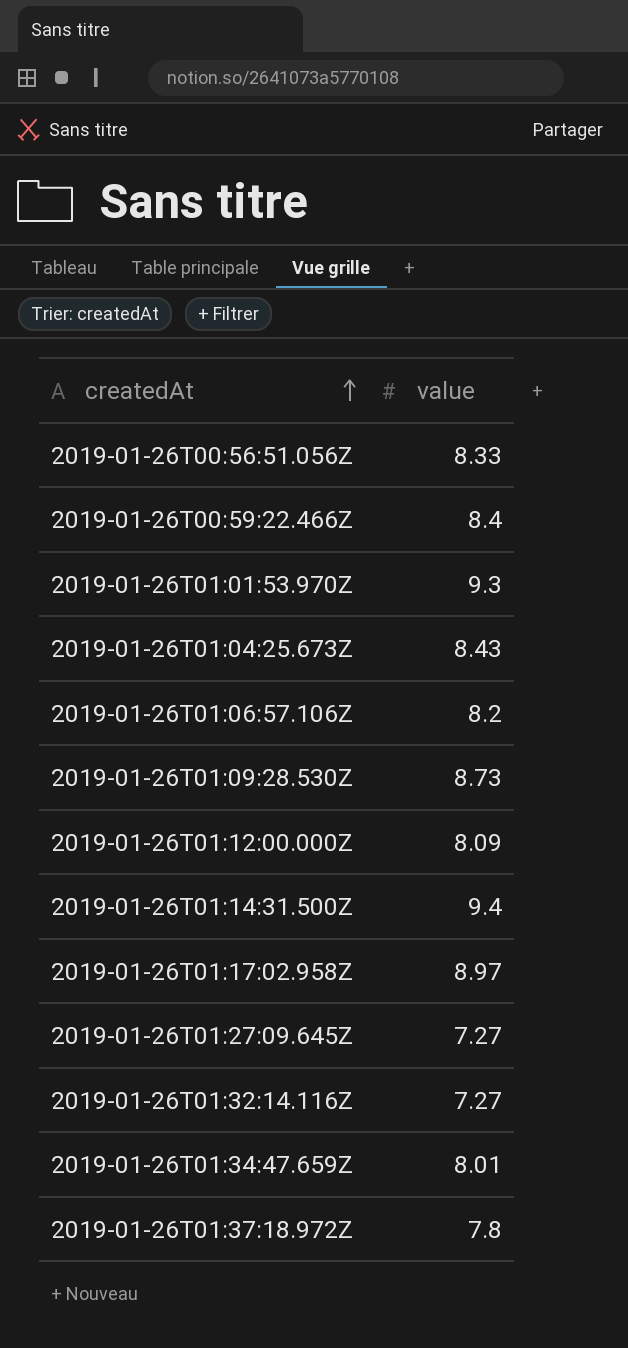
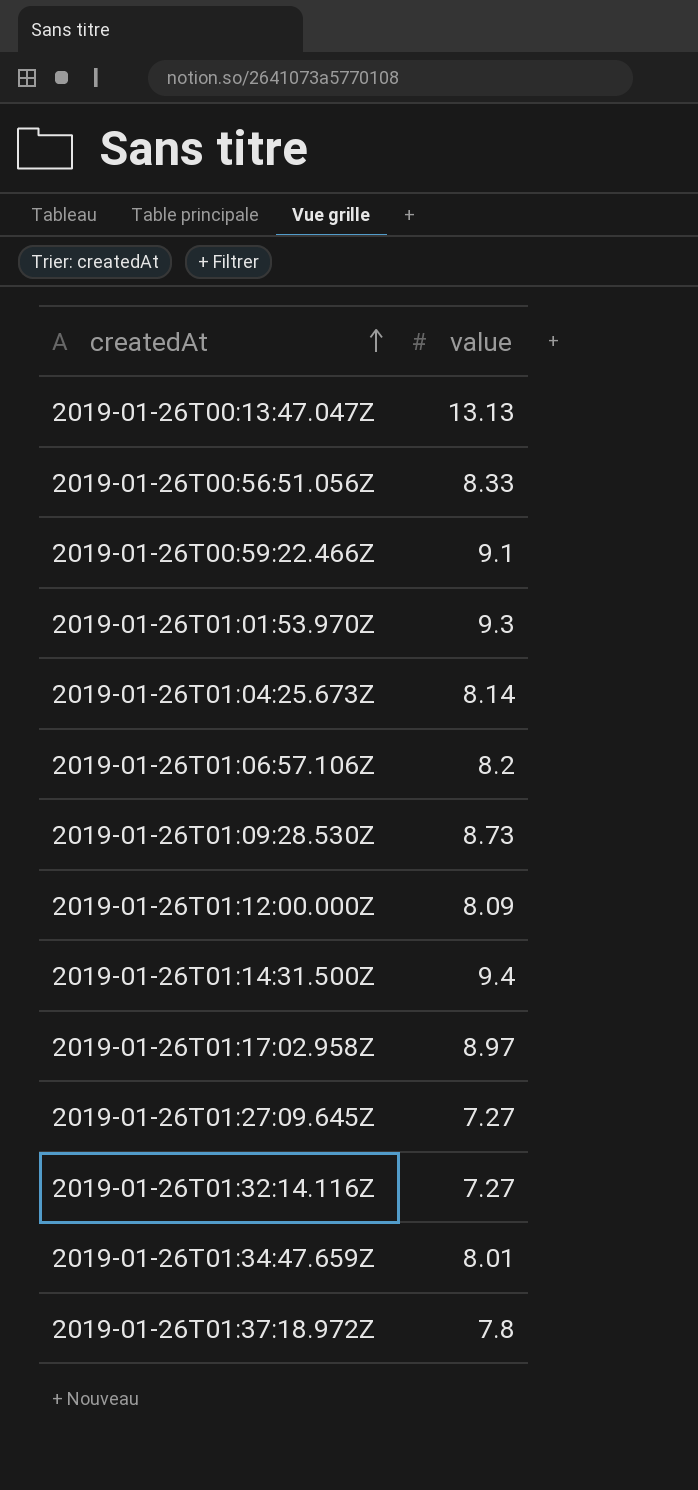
row 2019-01-26T00:13:47.047Z: none -> 13.13
2019-01-26T00:59:22.466Z | value: 8.4 -> 9.1
2019-01-26T01:04:25.673Z | value: 8.43 -> 8.14

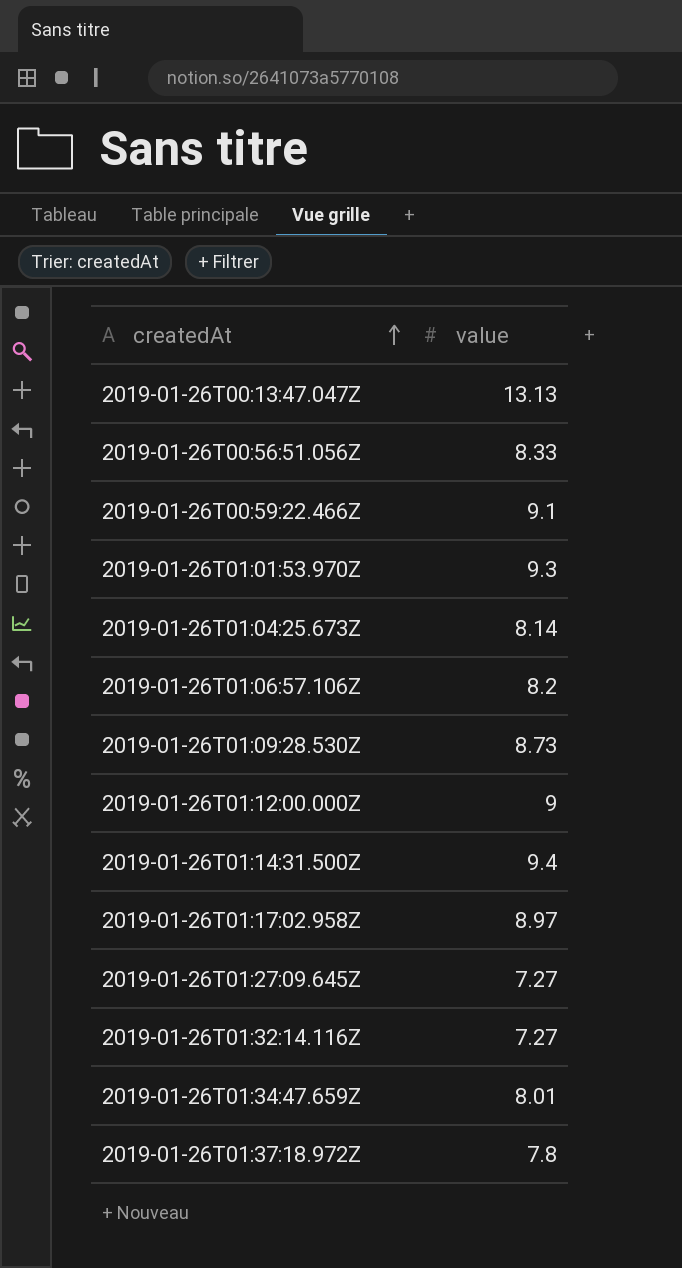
2019-01-26T01:12:00.000Z | value: 8.09 -> 9

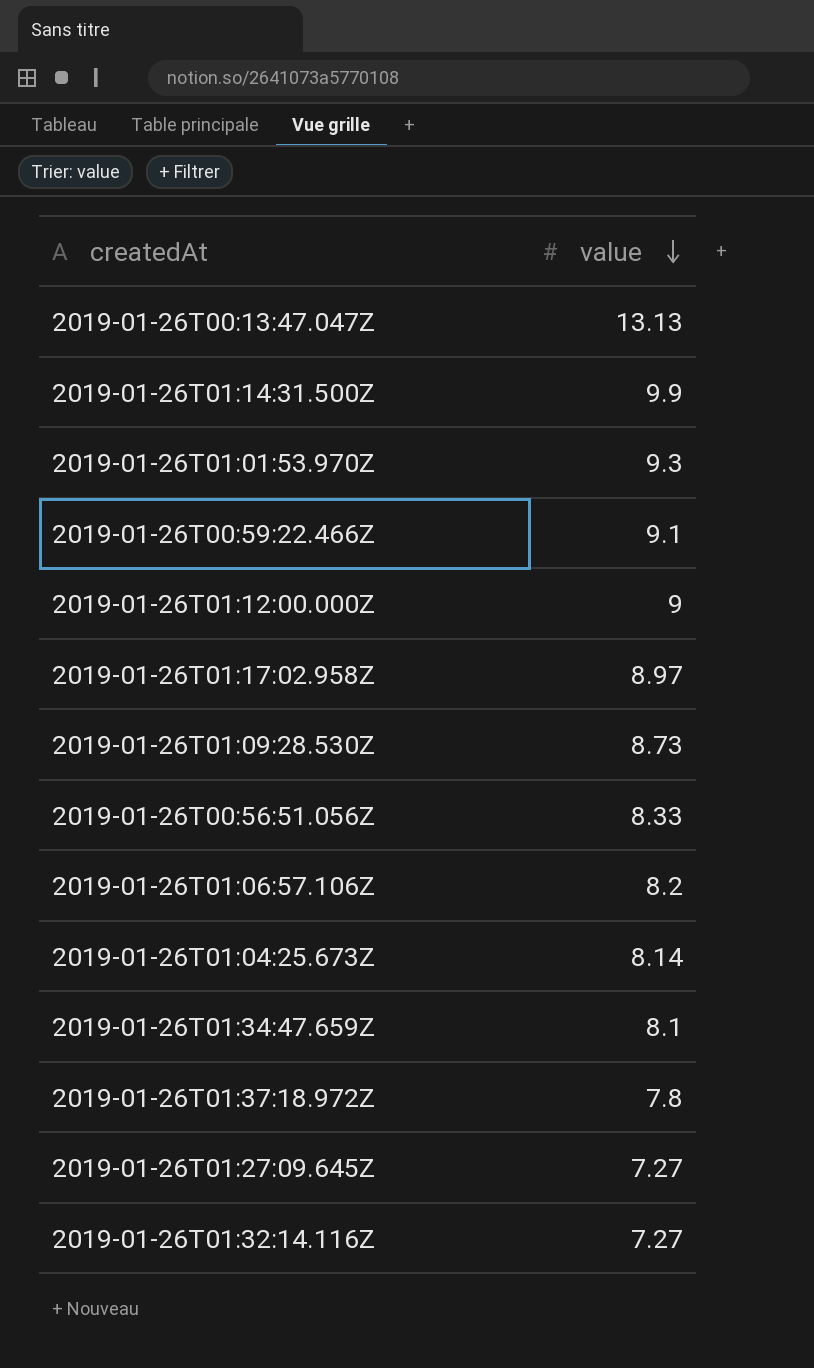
row order: createdAt ascending -> value descending
2019-01-26T01:14:31.500Z | value: 9.4 -> 9.9
2019-01-26T01:34:47.659Z | value: 8.01 -> 8.1

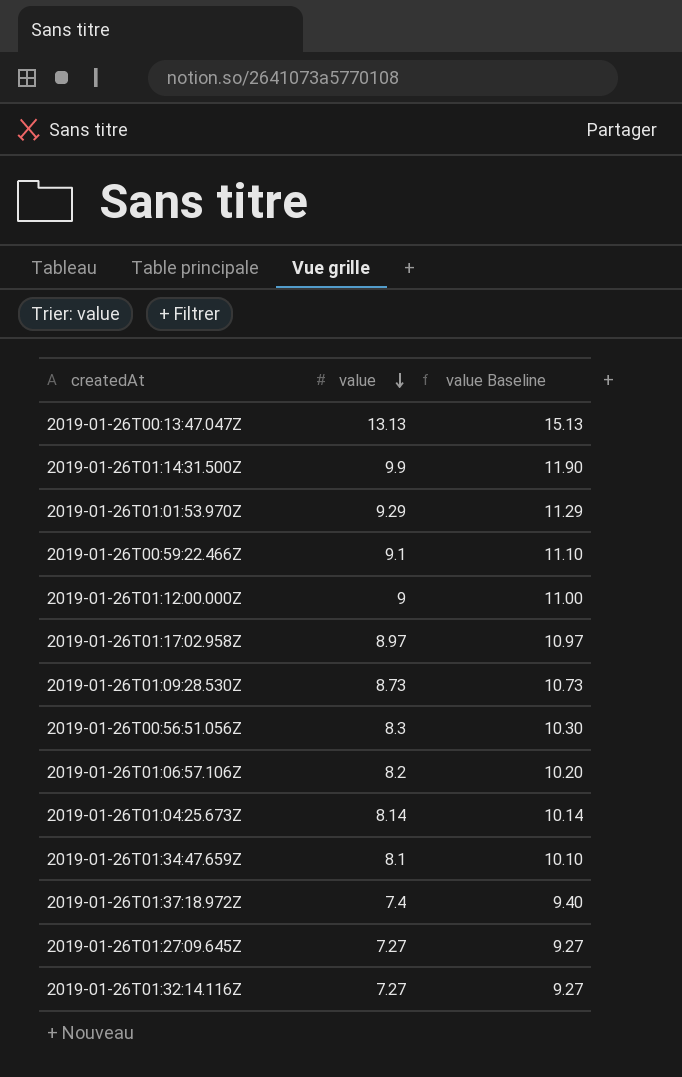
column value Baseline | formula: none -> [value] + 2
2019-01-26T01:01:53.970Z | value: 9.3 -> 9.29
2019-01-26T00:56:51.056Z | value: 8.33 -> 8.3
2019-01-26T01:37:18.972Z | value: 7.8 -> 7.4

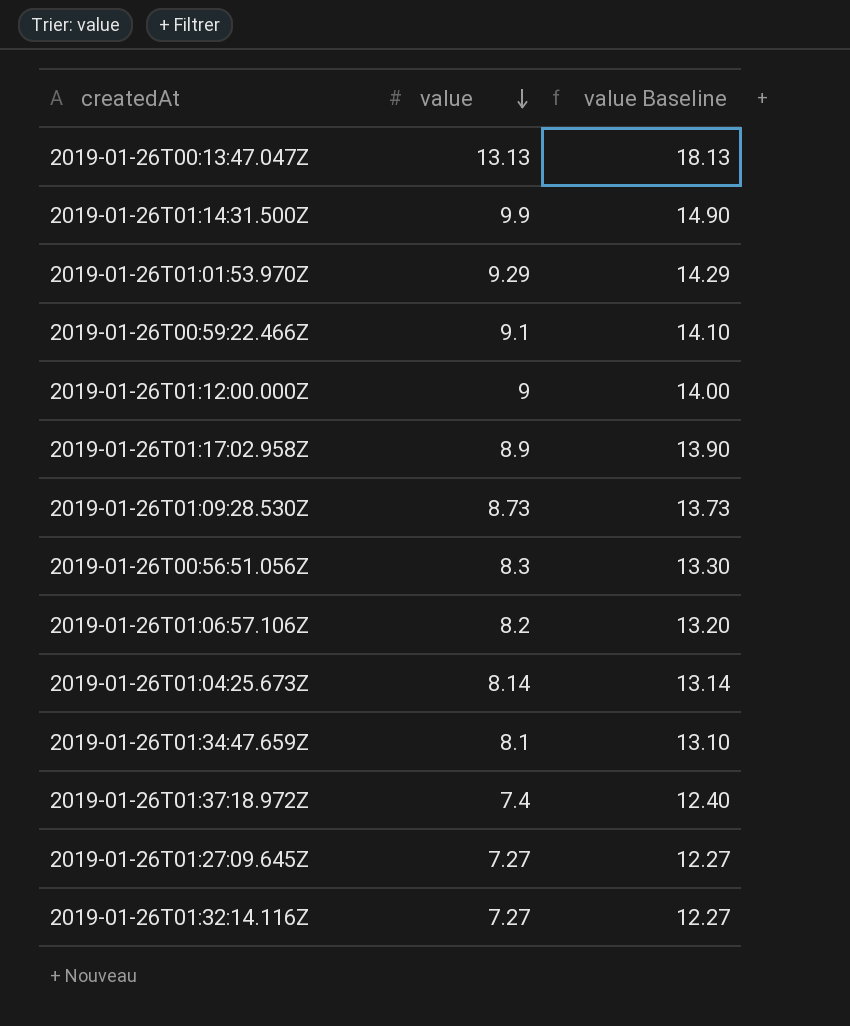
column value Baseline | formula: [value] + 2 -> [value] + 5
2019-01-26T01:17:02.958Z | value: 8.97 -> 8.9

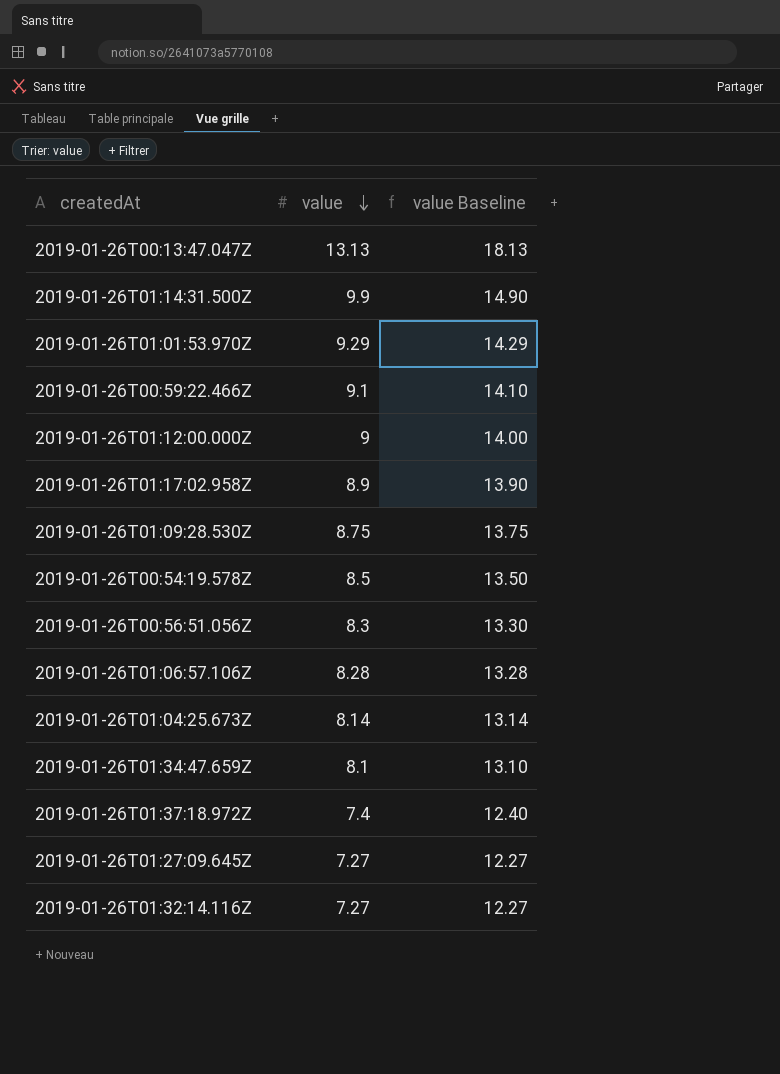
2019-01-26T01:09:28.530Z | value: 8.73 -> 8.75
2019-01-26T01:09:28.530Z | value Baseline: 13.73 -> 13.75
row 2019-01-26T00:54:19.578Z: none -> 8.5 | 13.50
2019-01-26T01:06:57.106Z | value: 8.2 -> 8.28
2019-01-26T01:06:57.106Z | value Baseline: 13.20 -> 13.28

